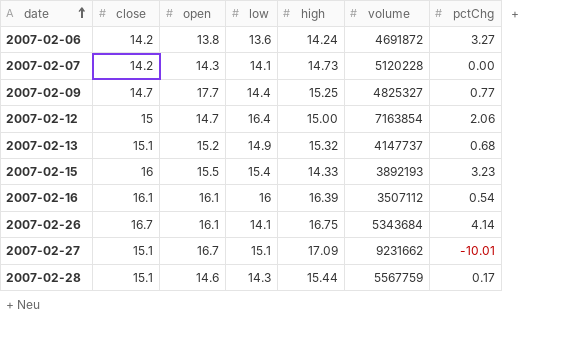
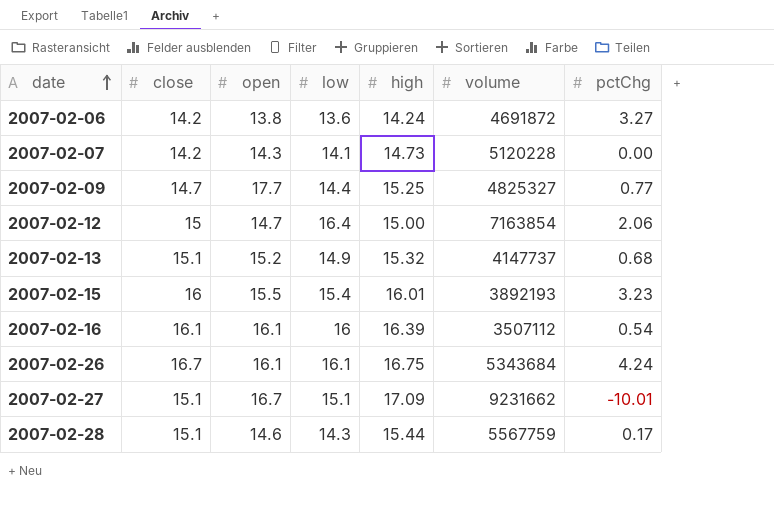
2007-02-15 | high: 14.33 -> 16.01
2007-02-26 | low: 14.1 -> 16.1
2007-02-26 | pctChg: 4.14 -> 4.24

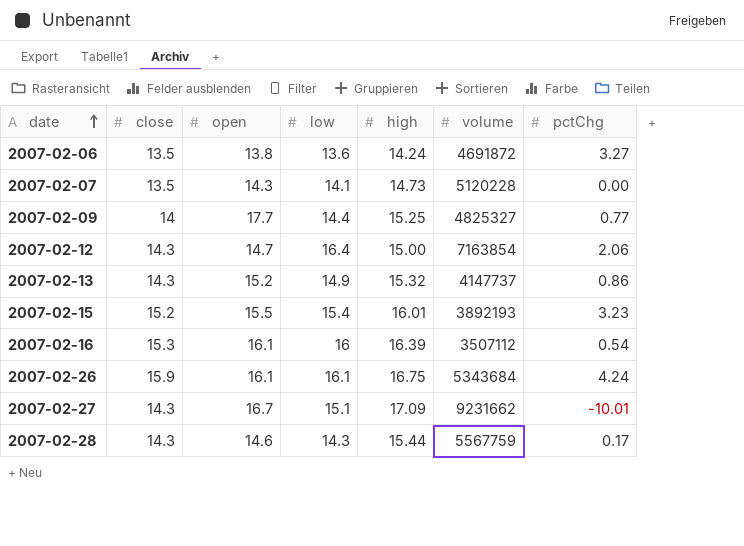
2007-02-06 | close: 14.2 -> 13.5
2007-02-07 | close: 14.2 -> 13.5
2007-02-09 | close: 14.7 -> 14
2007-02-12 | close: 15 -> 14.3
2007-02-13 | close: 15.1 -> 14.3
2007-02-13 | pctChg: 0.68 -> 0.86
2007-02-15 | close: 16 -> 15.2
2007-02-16 | close: 16.1 -> 15.3
2007-02-26 | close: 16.7 -> 15.9
2007-02-27 | close: 15.1 -> 14.3
2007-02-28 | close: 15.1 -> 14.3

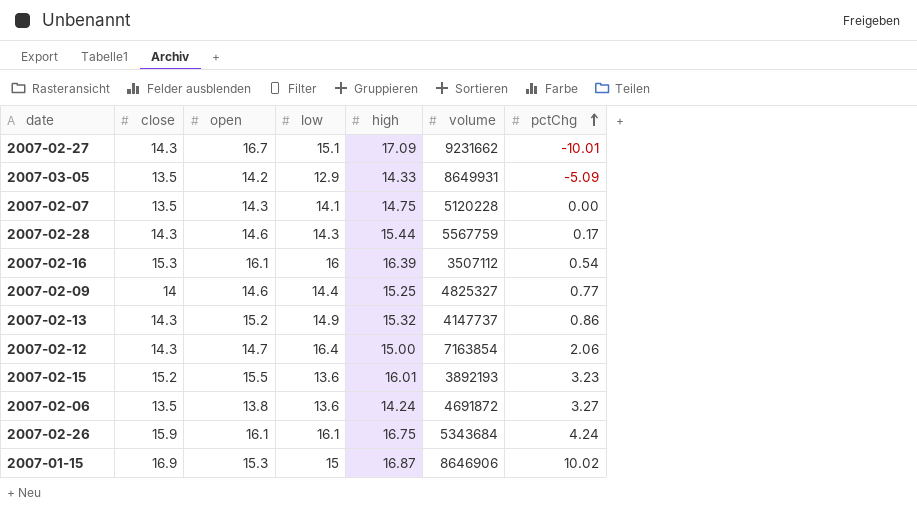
row order: date ascending -> pctChg ascending
row 2007-03-05: none -> 13.5 | 14.2 | 12.9 | 14.33 | 8649931 | -5.09
2007-02-07 | high: 14.73 -> 14.75
2007-02-09 | open: 17.7 -> 14.6
2007-02-15 | low: 15.4 -> 13.6
row 2007-01-15: none -> 16.9 | 15.3 | 15 | 16.87 | 8646906 | 10.02

